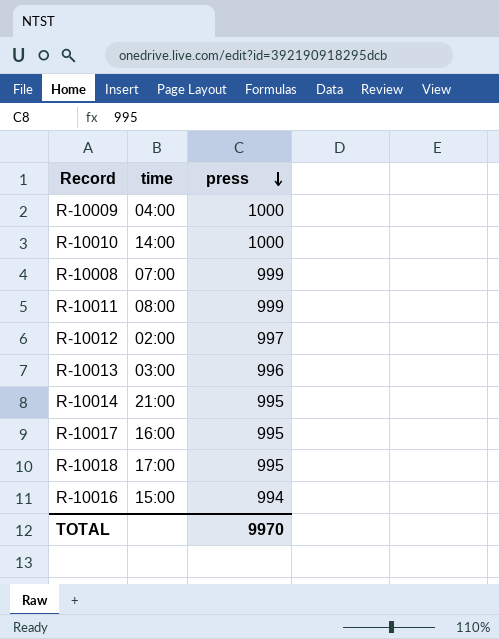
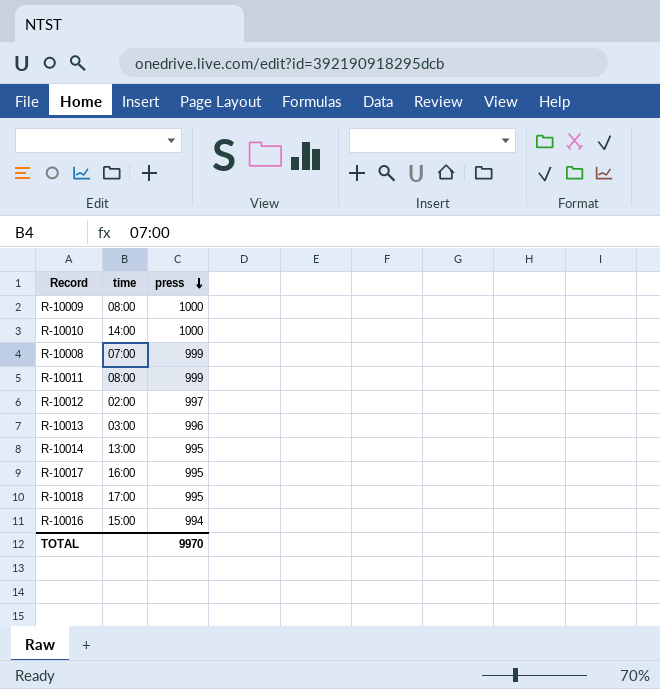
R-10009 | time: 04:00 -> 08:00
R-10014 | time: 21:00 -> 13:00

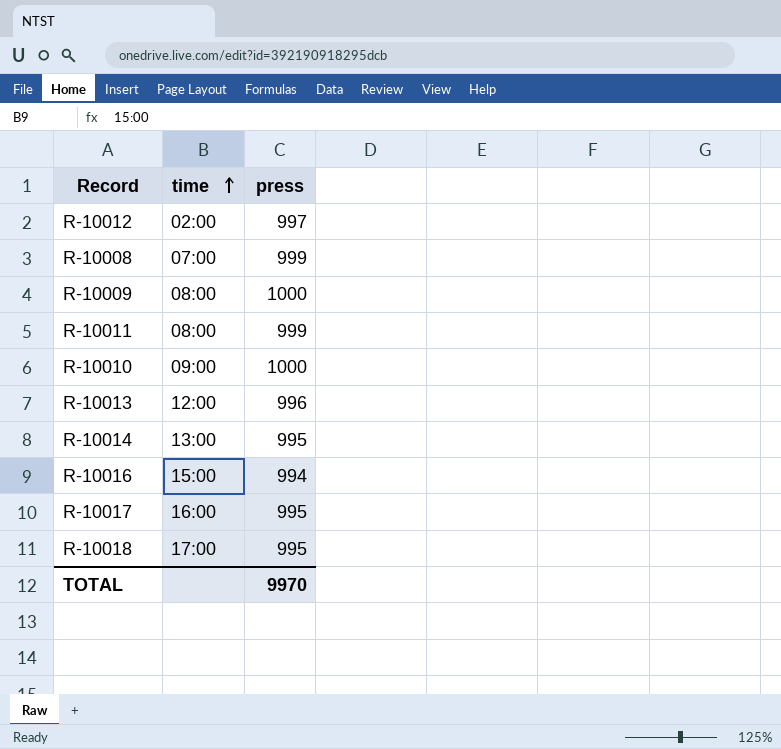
row order: press descending -> time ascending
R-10010 | time: 14:00 -> 09:00
R-10013 | time: 03:00 -> 12:00

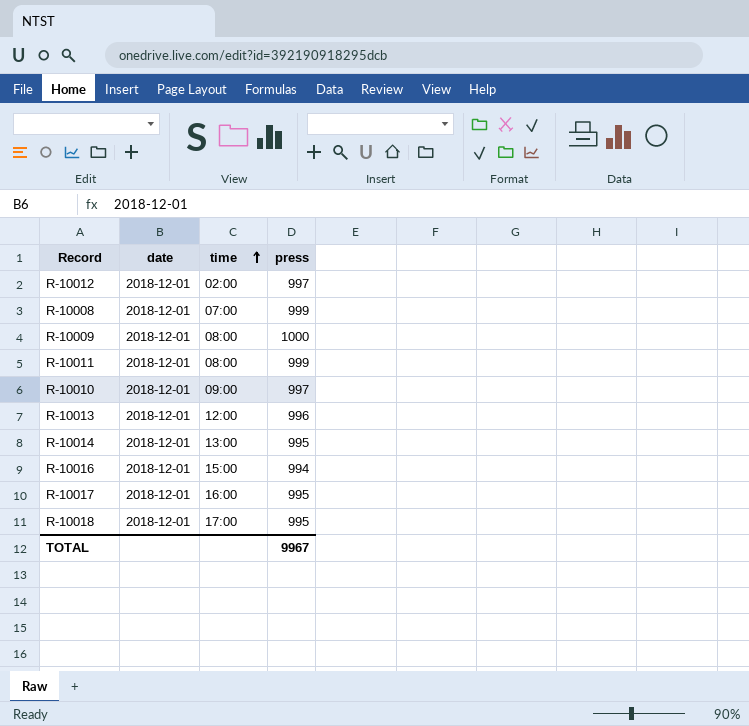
column date | position: none -> 2
R-10010 | press: 1000 -> 997
TOTAL | press: 9970 -> 9967

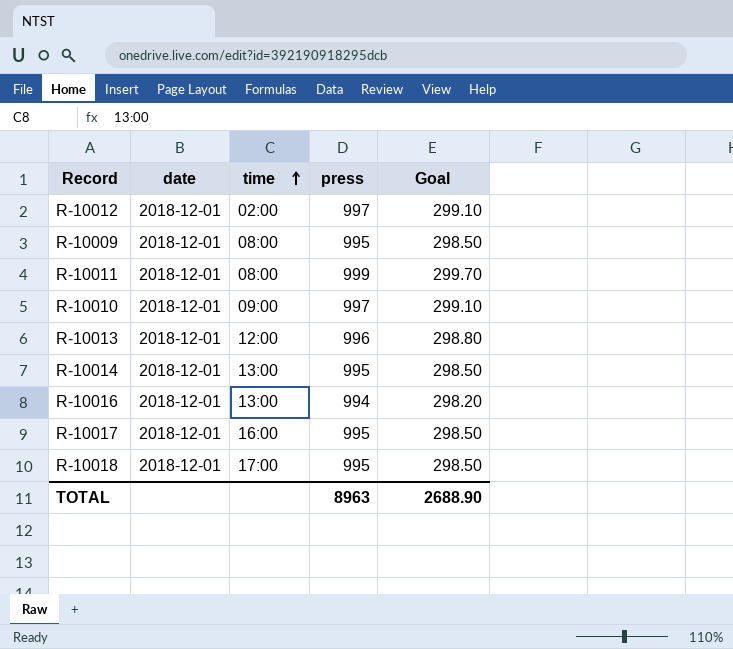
column Goal | formula: none -> [press] * 0.3
row R-10008: 2018-12-01 | 07:00 | 999 -> none
R-10009 | press: 1000 -> 995
R-10016 | time: 15:00 -> 13:00
TOTAL | press: 9967 -> 8963

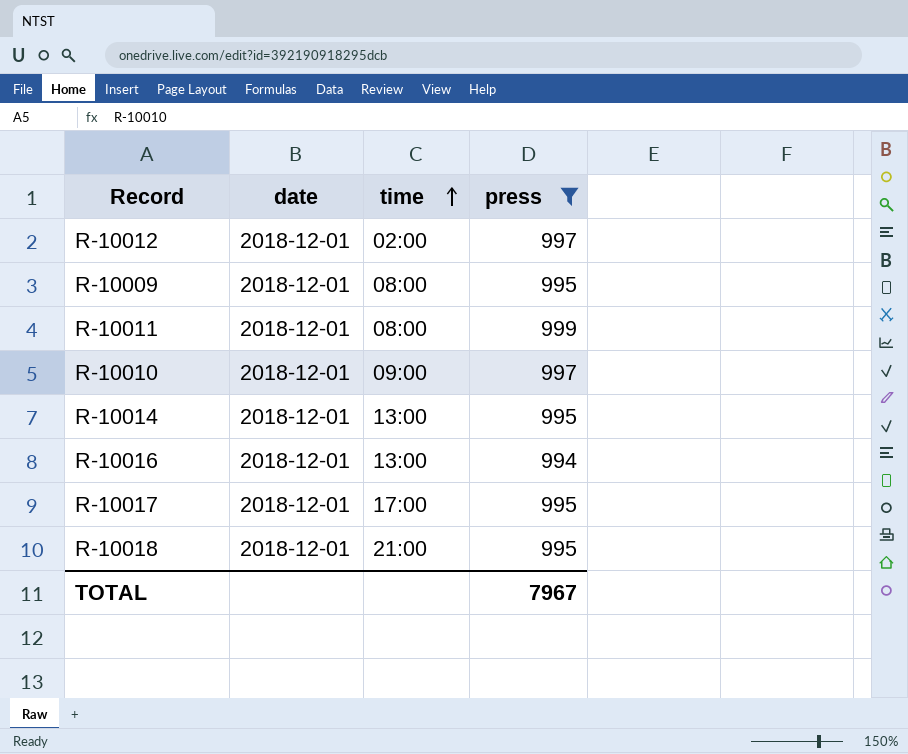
filter: none -> press != 996
column Goal | formula: [press] * 0.3 -> none
R-10017 | time: 16:00 -> 17:00
R-10018 | time: 17:00 -> 21:00
TOTAL | press: 8963 -> 7967

